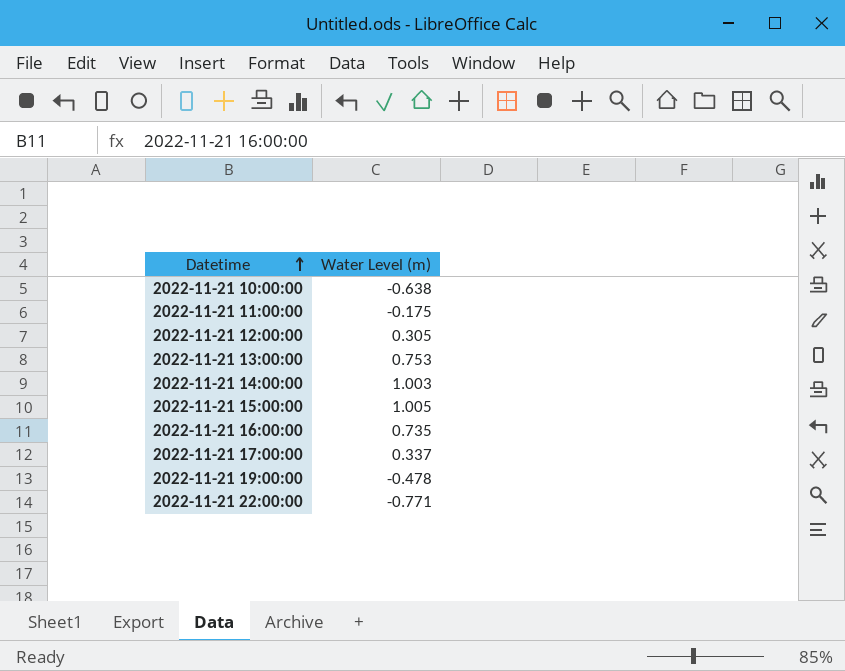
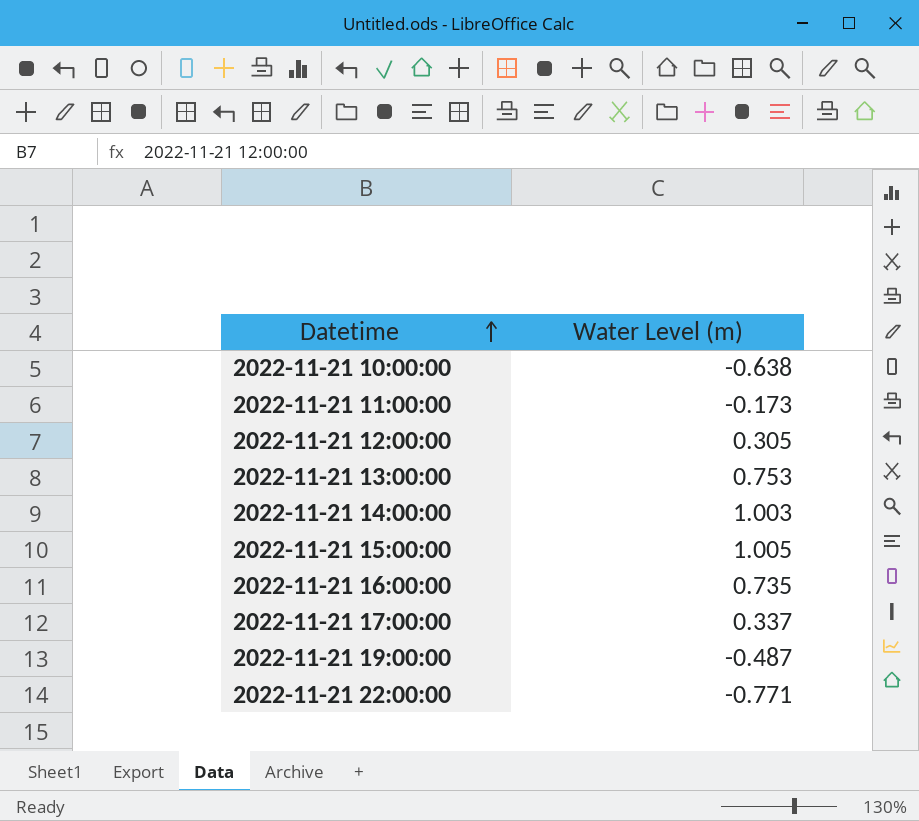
2022-11-21 11:00:00 | Water Level (m): -0.175 -> -0.173
2022-11-21 19:00:00 | Water Level (m): -0.478 -> -0.487

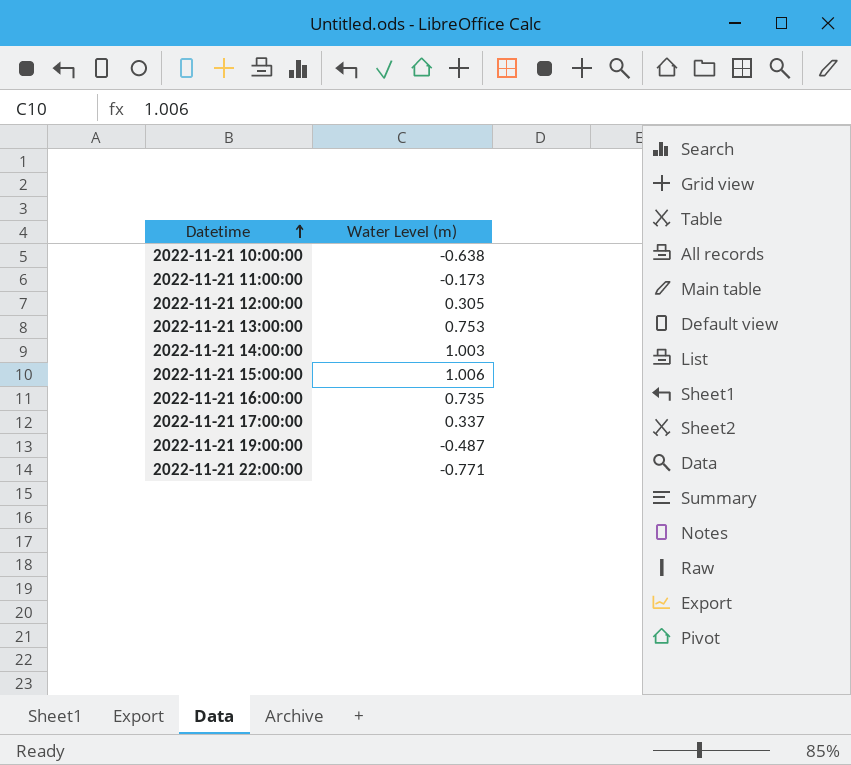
2022-11-21 15:00:00 | Water Level (m): 1.005 -> 1.006

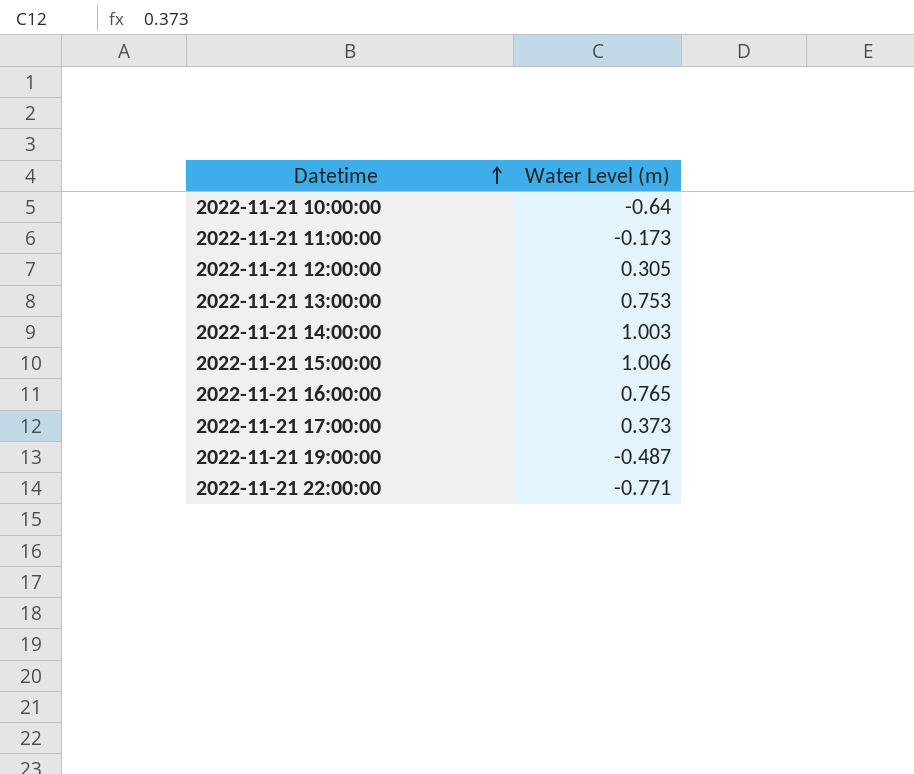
2022-11-21 10:00:00 | Water Level (m): -0.638 -> -0.64
2022-11-21 16:00:00 | Water Level (m): 0.735 -> 0.765
2022-11-21 17:00:00 | Water Level (m): 0.337 -> 0.373

